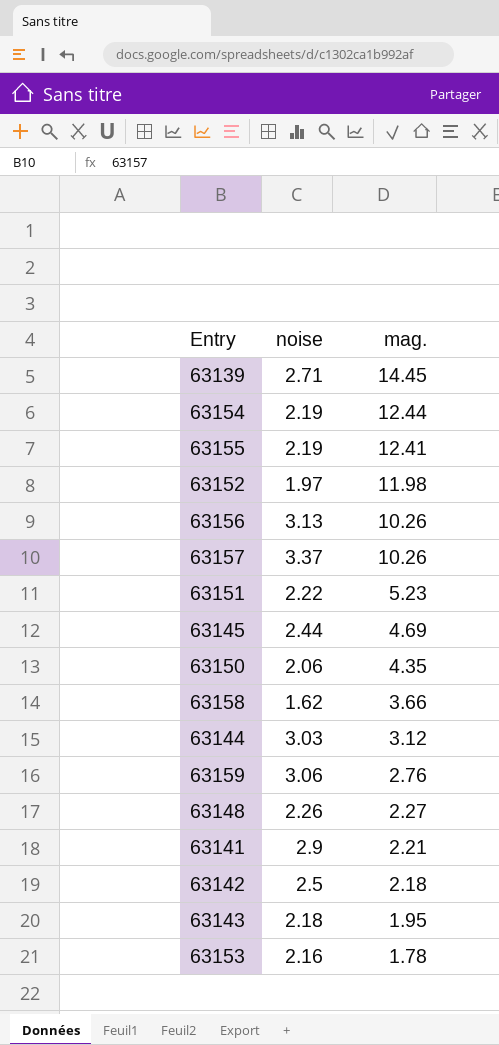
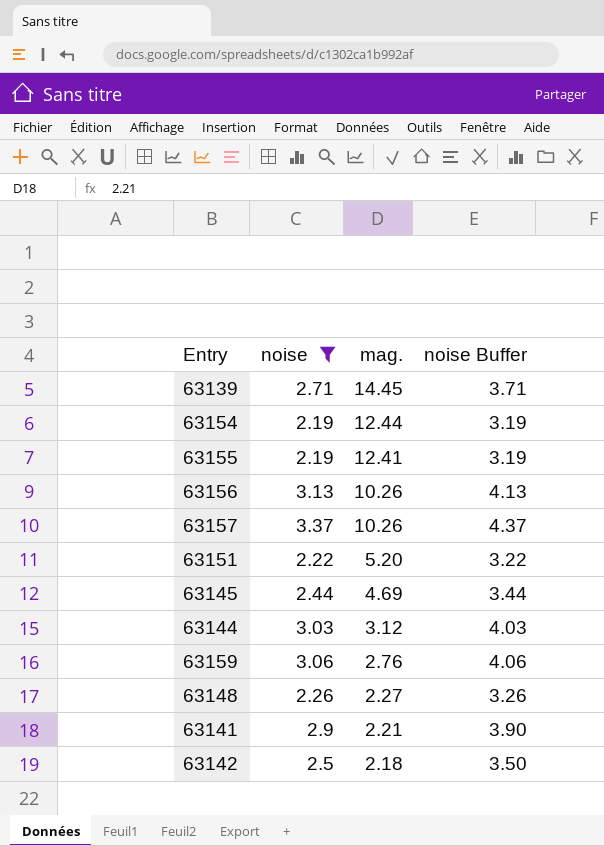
filter: none -> noise >= 2.19
column noise Buffer | formula: none -> [noise] + 1
63151 | mag.: 5.23 -> 5.20

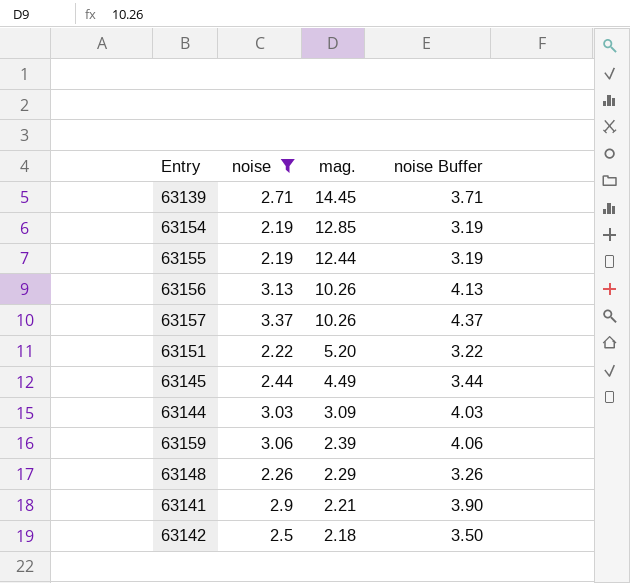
63154 | mag.: 12.44 -> 12.85
63155 | mag.: 12.41 -> 12.44
63145 | mag.: 4.69 -> 4.49
63144 | mag.: 3.12 -> 3.09
63159 | mag.: 2.76 -> 2.39
63148 | mag.: 2.27 -> 2.29

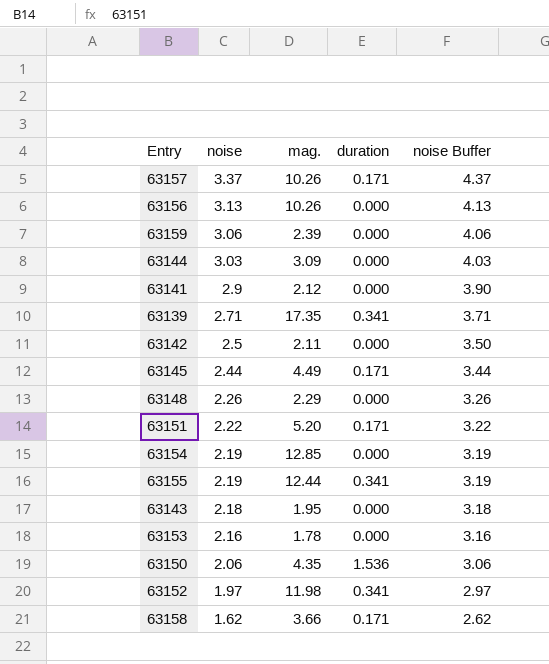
filter: noise >= 2.19 -> none
row order: mag. descending -> noise descending
column duration | position: none -> 4
63141 | mag.: 2.21 -> 2.12
63139 | mag.: 14.45 -> 17.35
63142 | mag.: 2.18 -> 2.11

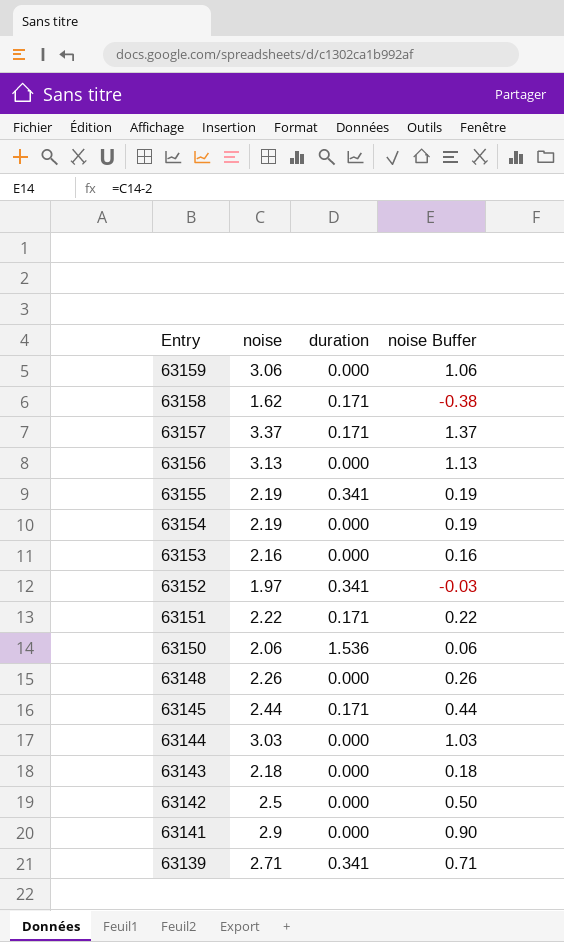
row order: noise descending -> Entry descending
column mag. | position: 3 -> none
column noise Buffer | formula: [noise] + 1 -> [noise] - 2

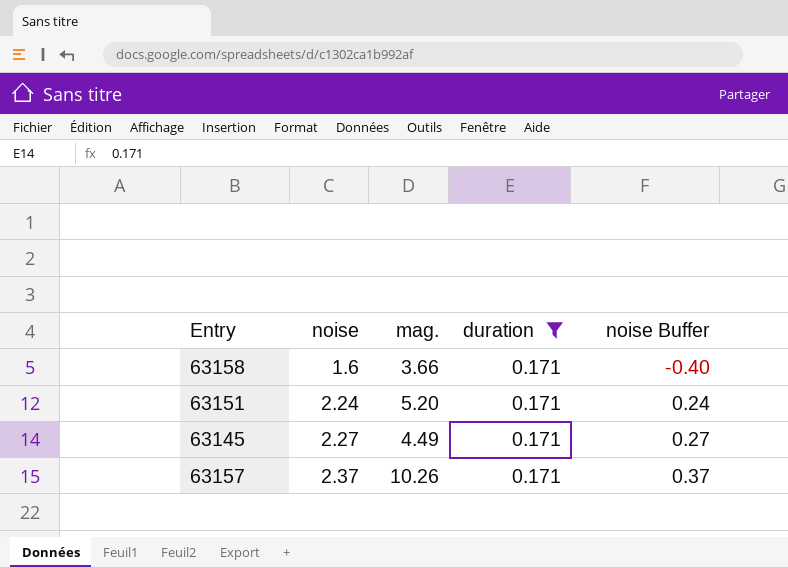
filter: none -> duration = 0.171
row order: Entry descending -> noise ascending
column mag. | position: none -> 3
63158 | noise: 1.62 -> 1.6
63158 | noise Buffer: -0.38 -> -0.40
63151 | noise: 2.22 -> 2.24
63151 | noise Buffer: 0.22 -> 0.24
63145 | noise: 2.44 -> 2.27
63145 | noise Buffer: 0.44 -> 0.27
63157 | noise: 3.37 -> 2.37
63157 | noise Buffer: 1.37 -> 0.37

